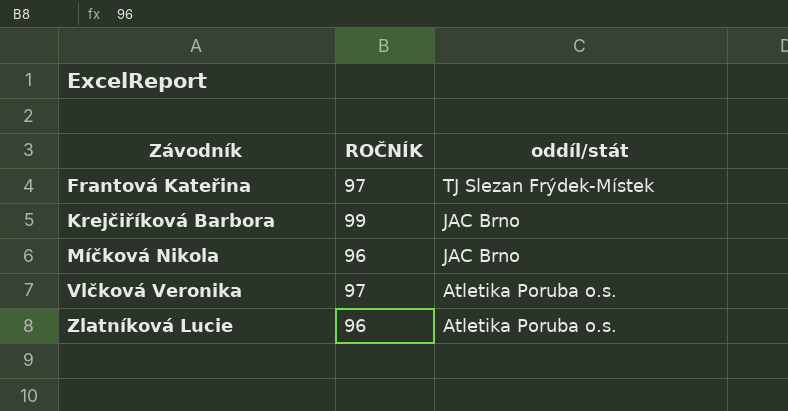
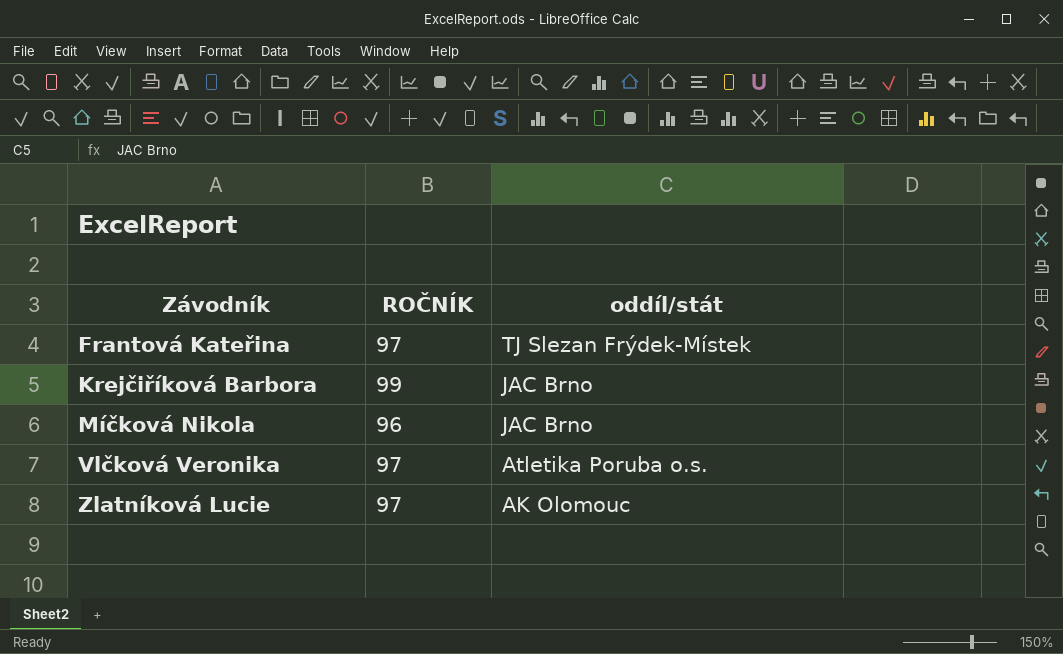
Zlatníková Lucie | ROČNÍK: 96 -> 97
Zlatníková Lucie | oddíl/stát: Atletika Poruba o.s. -> AK Olomouc

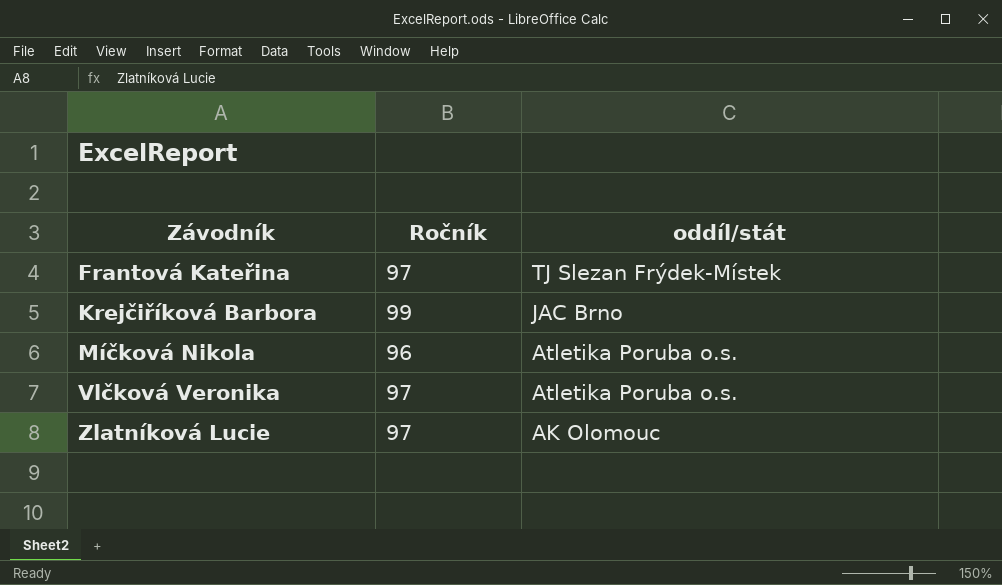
column name: ROČNÍK -> Ročník
Míčková Nikola | oddíl/stát: JAC Brno -> Atletika Poruba o.s.

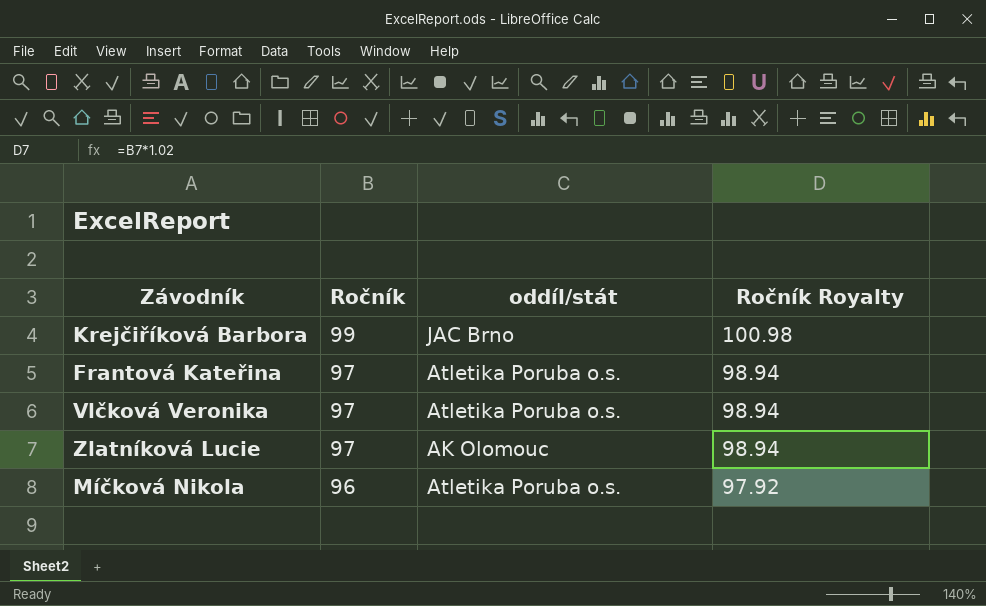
row order: Závodník ascending -> Ročník descending
column Ročník Royalty | formula: none -> [Ročník] * 1.02
Frantová Kateřina | oddíl/stát: TJ Slezan Frýdek-Místek -> Atletika Poruba o.s.

